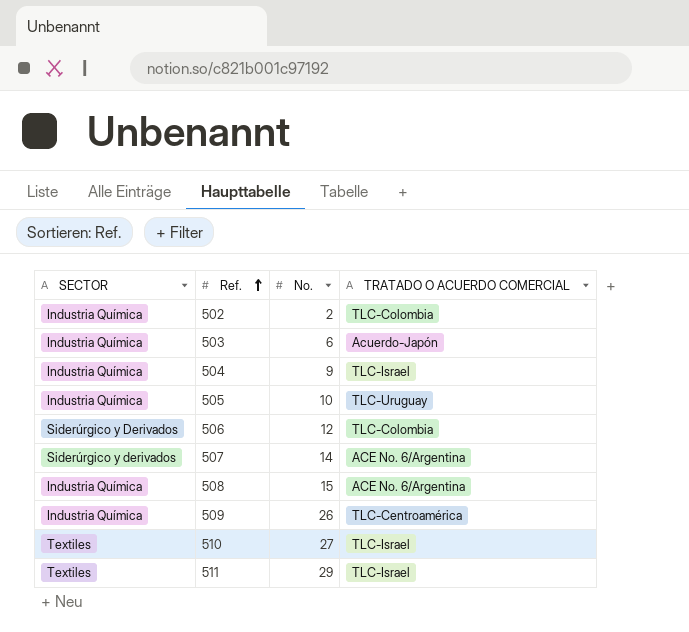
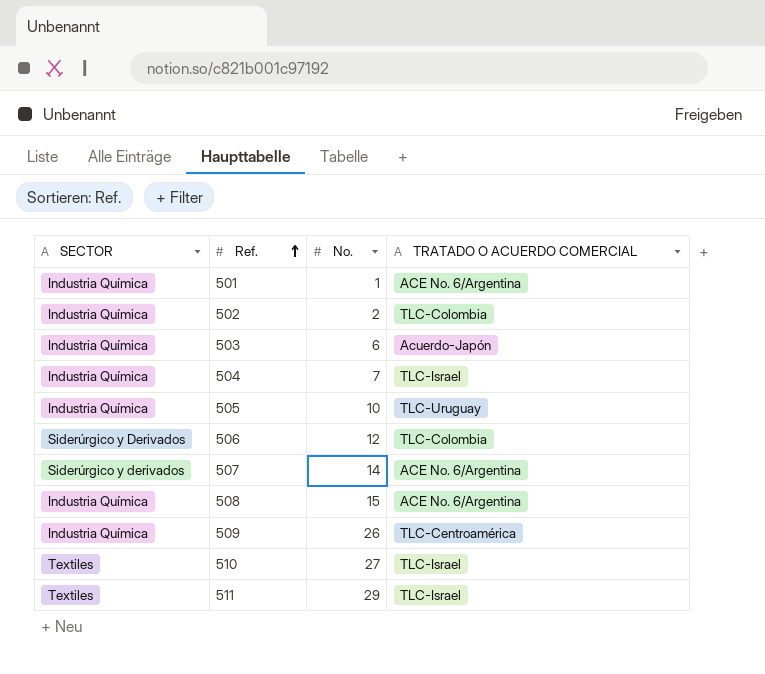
row 501: none -> Industria Química | 1 | ACE No. 6/Argentina
504 | No.: 9 -> 7

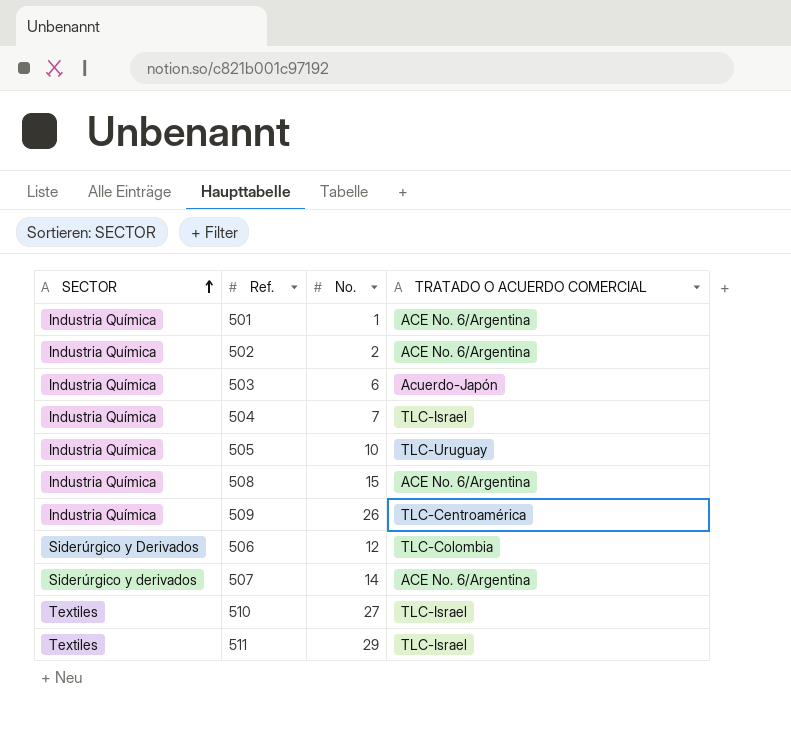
row order: Ref. ascending -> SECTOR ascending
502 | TRATADO O ACUERDO COMERCIAL: TLC-Colombia -> ACE No. 6/Argentina

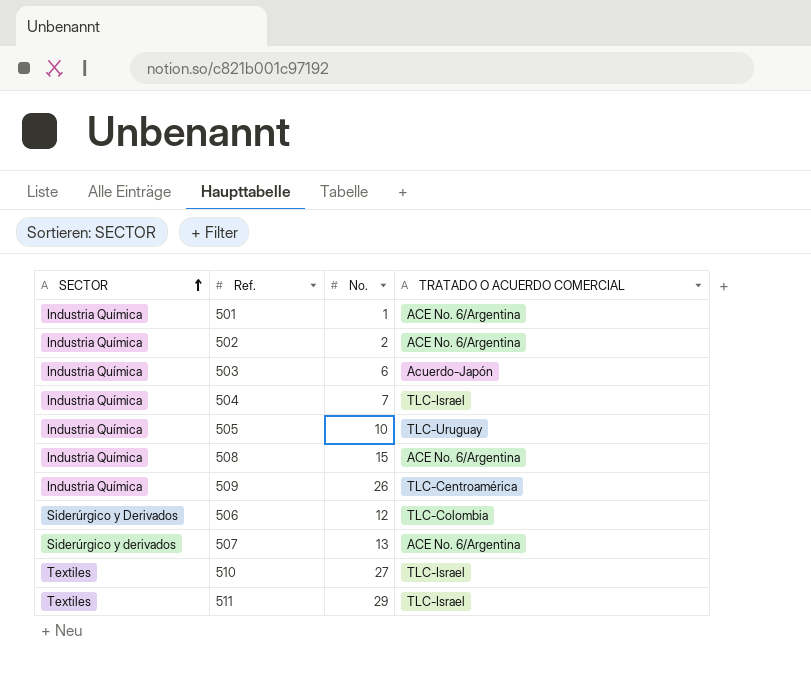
507 | No.: 14 -> 13

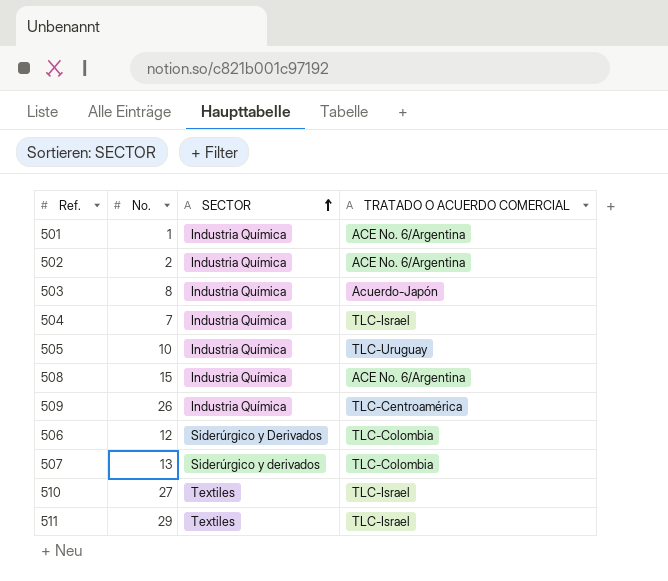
column SECTOR | position: 1 -> 3
503 | No.: 6 -> 8
507 | TRATADO O ACUERDO COMERCIAL: ACE No. 6/Argentina -> TLC-Colombia

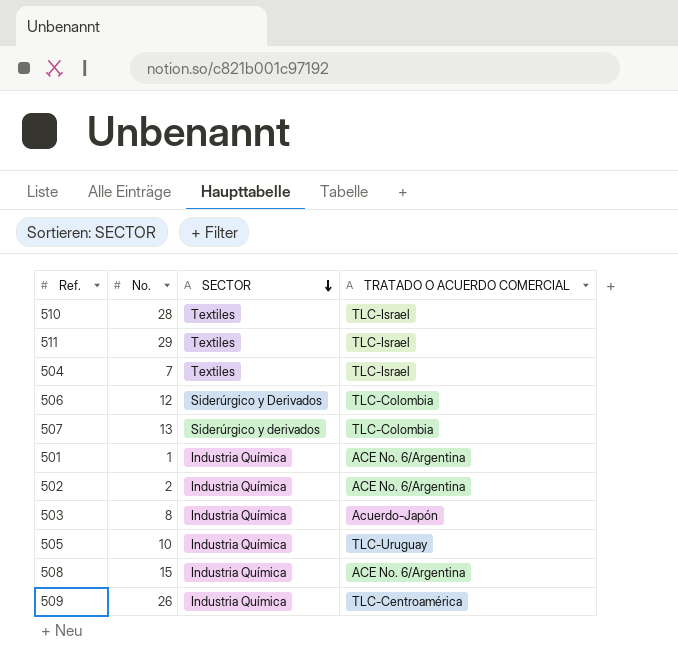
row order: SECTOR ascending -> SECTOR descending
510 | No.: 27 -> 28
504 | SECTOR: Industria Química -> Textiles

